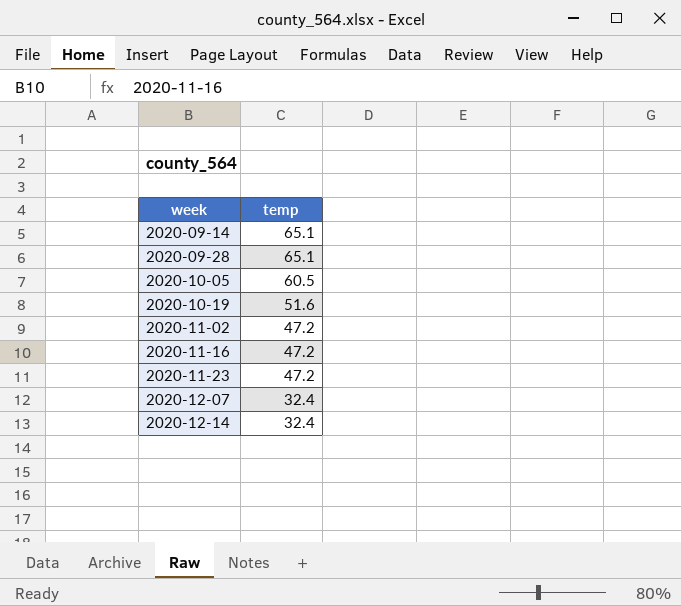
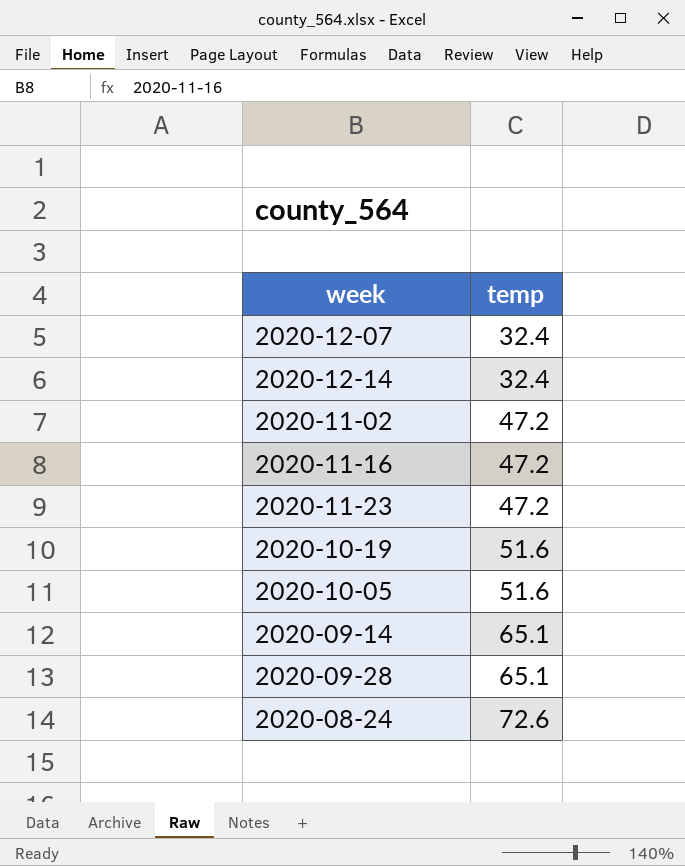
row order: week ascending -> temp ascending
2020-10-05 | temp: 60.5 -> 51.6
row 2020-08-24: none -> 72.6

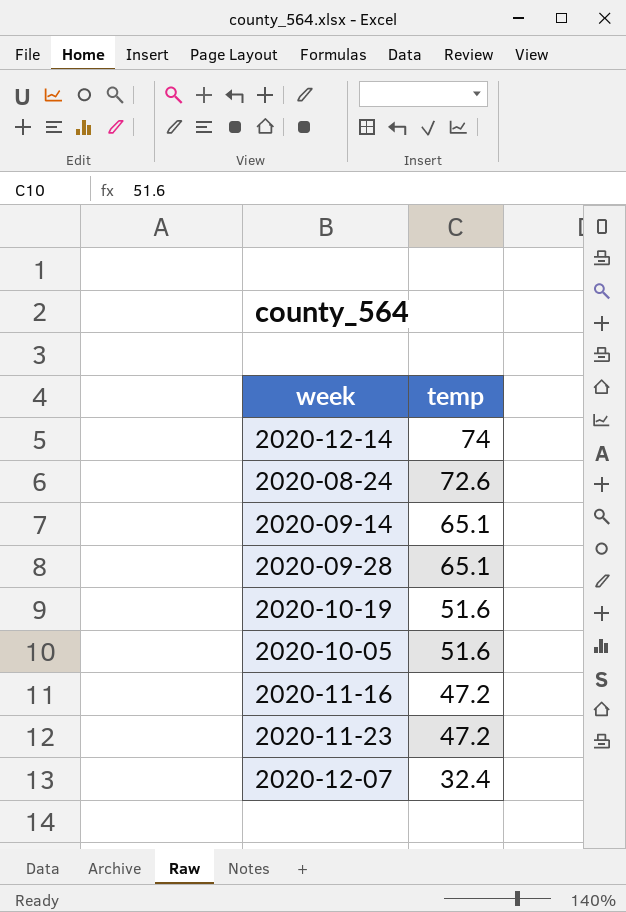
row order: temp ascending -> temp descending
row 2020-11-02: 47.2 -> none
2020-12-14 | temp: 32.4 -> 74

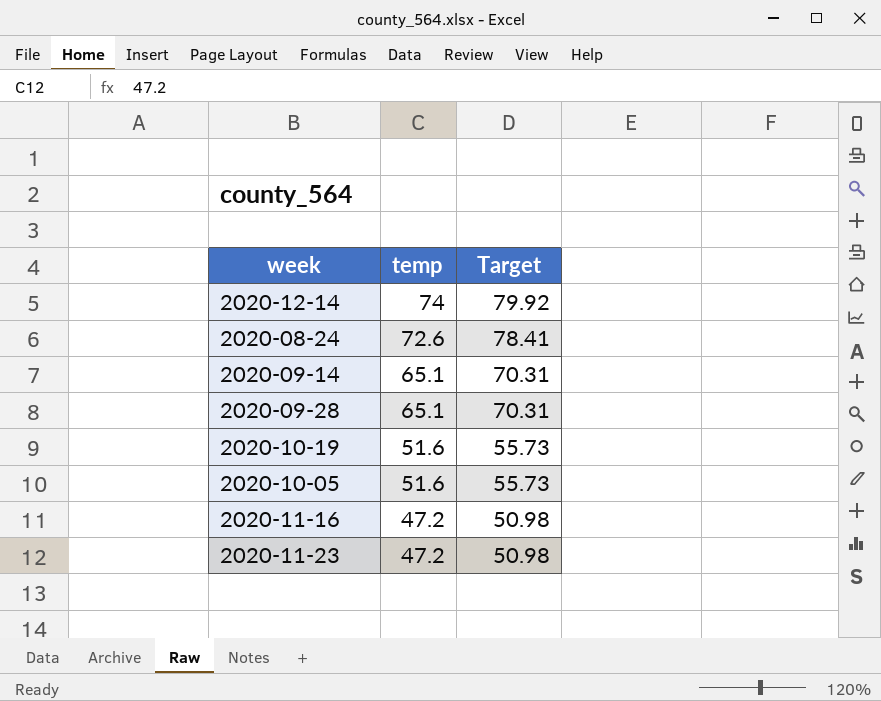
column Target | formula: none -> [temp] * 1.08
row 2020-12-07: 32.4 -> none

